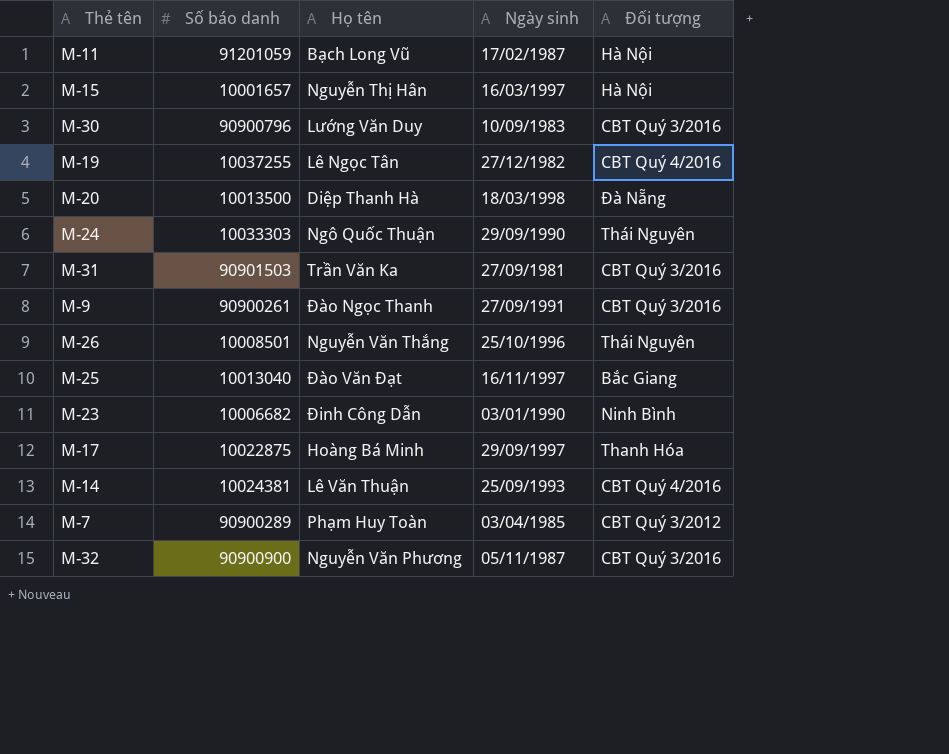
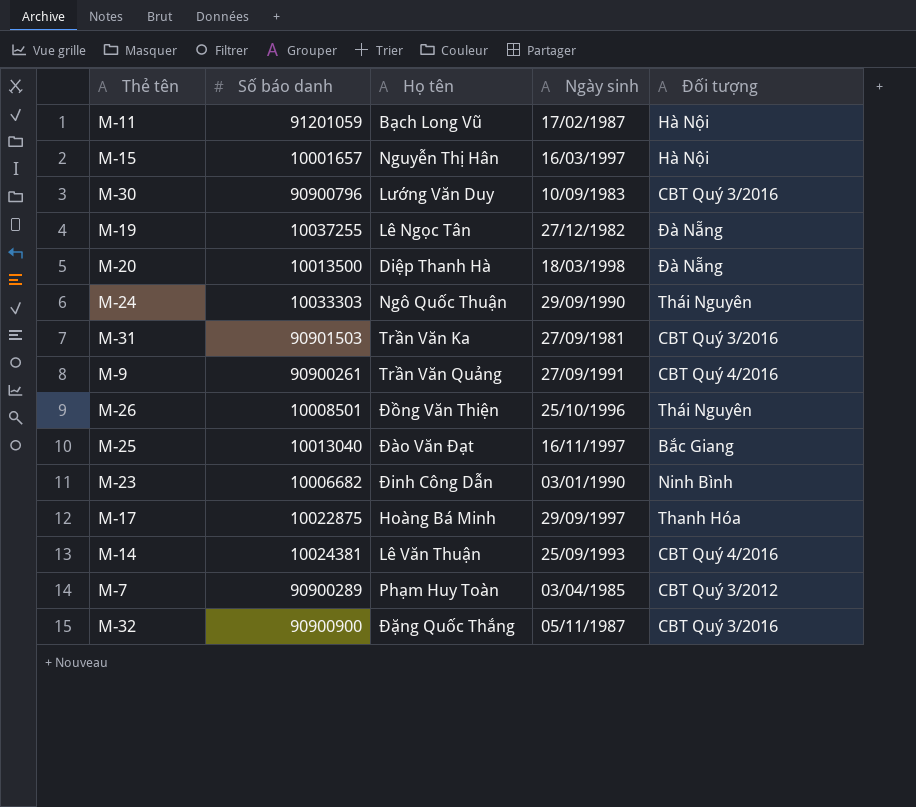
M-19 | Đối tượng: CBT Quý 4/2016 -> Đà Nẵng
M-9 | Họ tên: Đào Ngọc Thanh -> Trần Văn Quảng
M-9 | Đối tượng: CBT Quý 3/2016 -> CBT Quý 4/2016
M-26 | Họ tên: Nguyễn Văn Thắng -> Đồng Văn Thiện
M-32 | Họ tên: Nguyễn Văn Phương -> Đặng Quốc Thắng

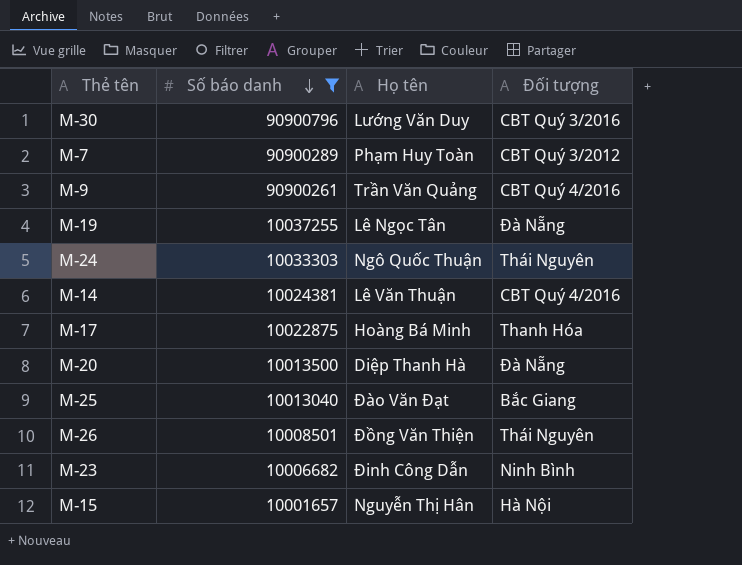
filter: none -> Số báo danh <= 90900796
row order: none -> Số báo danh descending
column Ngày sinh | position: 4 -> none

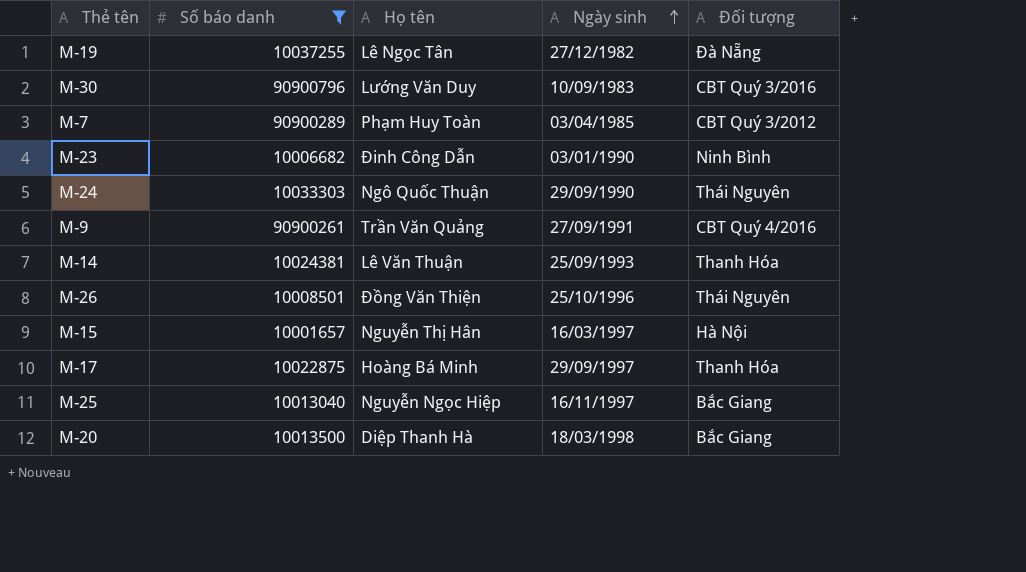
row order: Số báo danh descending -> Ngày sinh ascending
column Ngày sinh | position: none -> 4
M-14 | Đối tượng: CBT Quý 4/2016 -> Thanh Hóa
M-25 | Họ tên: Đào Văn Đạt -> Nguyễn Ngọc Hiệp
M-20 | Đối tượng: Đà Nẵng -> Bắc Giang

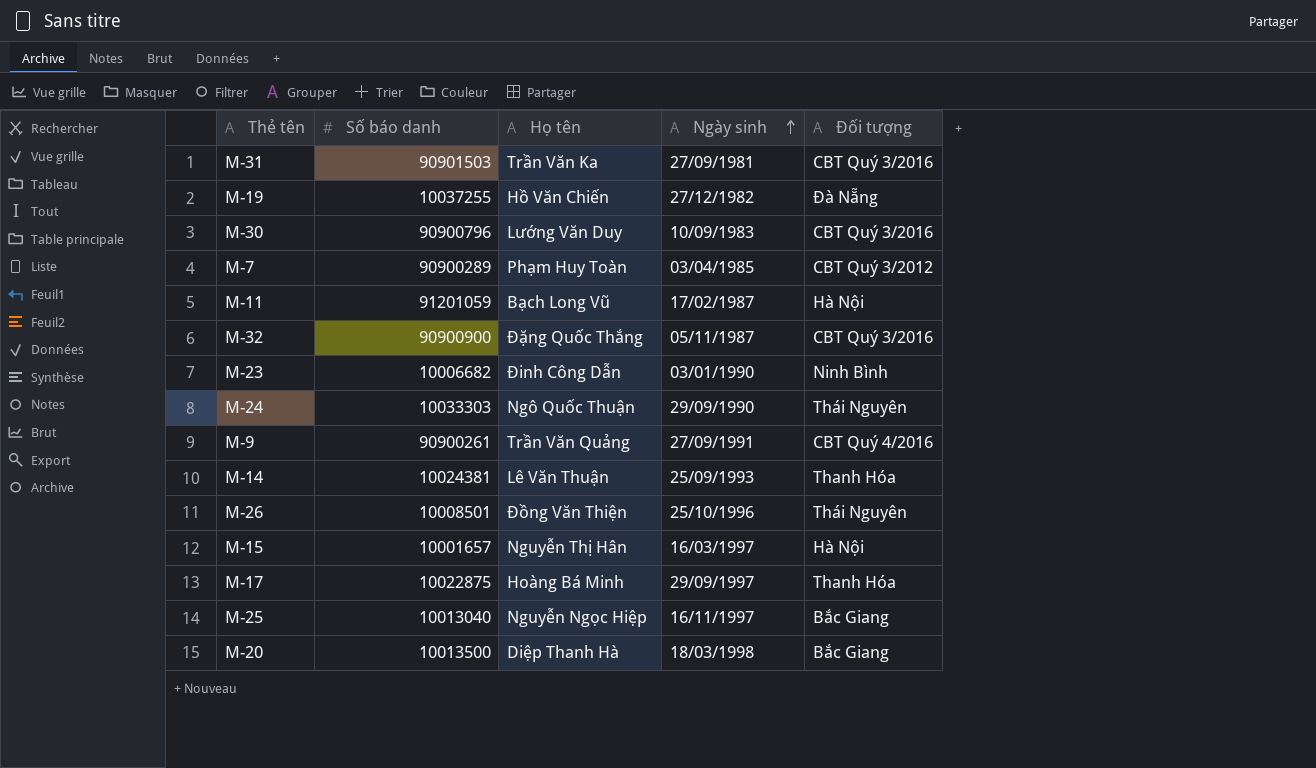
filter: Số báo danh <= 90900796 -> none
M-19 | Họ tên: Lê Ngọc Tân -> Hồ Văn Chiến

